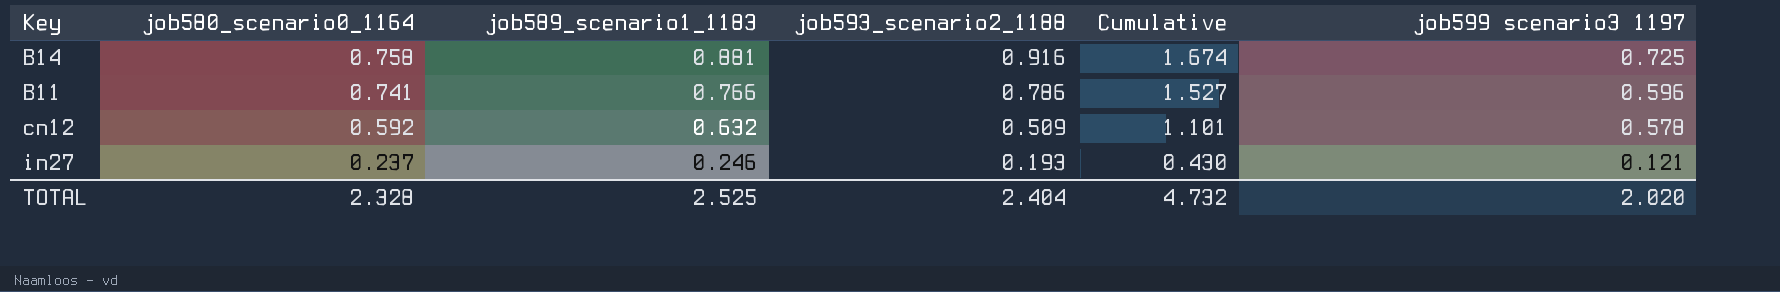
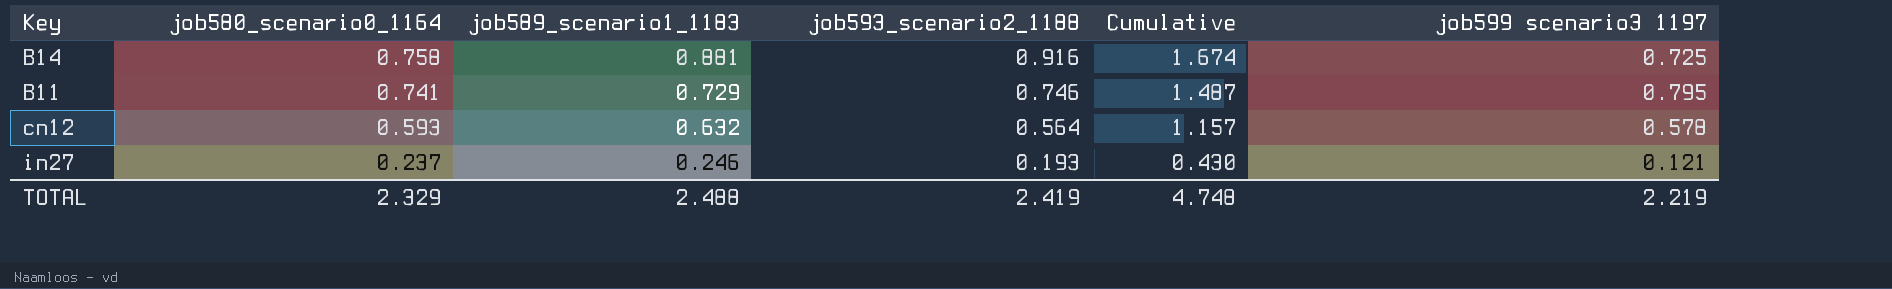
B11 | job589_scenario1_1183: 0.766 -> 0.729
B11 | job593_scenario2_1188: 0.786 -> 0.746
B11 | Cumulative: 1.527 -> 1.487
B11 | job599 scenario3 1197: 0.596 -> 0.795
cn12 | job580_scenario0_1164: 0.592 -> 0.593
cn12 | job593_scenario2_1188: 0.509 -> 0.564
cn12 | Cumulative: 1.101 -> 1.157
TOTAL | job580_scenario0_1164: 2.328 -> 2.329
TOTAL | job589_scenario1_1183: 2.525 -> 2.488
TOTAL | job593_scenario2_1188: 2.404 -> 2.419
TOTAL | Cumulative: 4.732 -> 4.748
TOTAL | job599 scenario3 1197: 2.020 -> 2.219

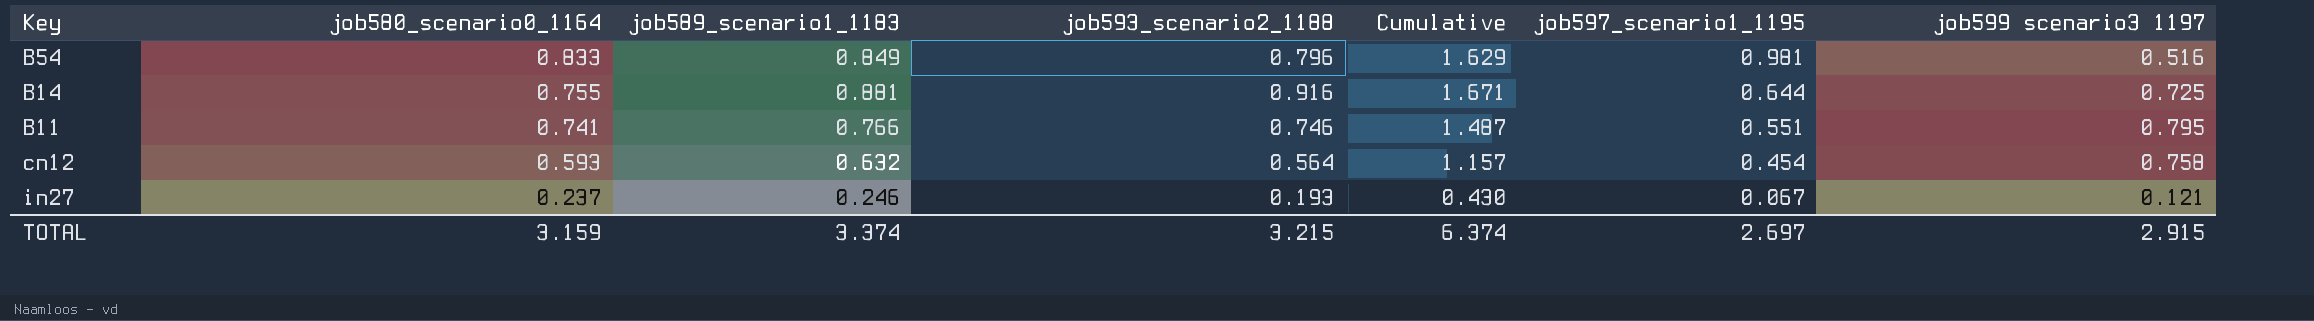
column job597_scenario1_1195 | position: none -> 6
row B54: none -> 0.833 | 0.849 | 0.796 | 1.629 | 0.981 | 0.516
B14 | job580_scenario0_1164: 0.758 -> 0.755
B14 | Cumulative: 1.674 -> 1.671
B11 | job589_scenario1_1183: 0.729 -> 0.766
cn12 | job599 scenario3 1197: 0.578 -> 0.758
TOTAL | job580_scenario0_1164: 2.329 -> 3.159
TOTAL | job589_scenario1_1183: 2.488 -> 3.374
TOTAL | job593_scenario2_1188: 2.419 -> 3.215
TOTAL | Cumulative: 4.748 -> 6.374
TOTAL | job599 scenario3 1197: 2.219 -> 2.915

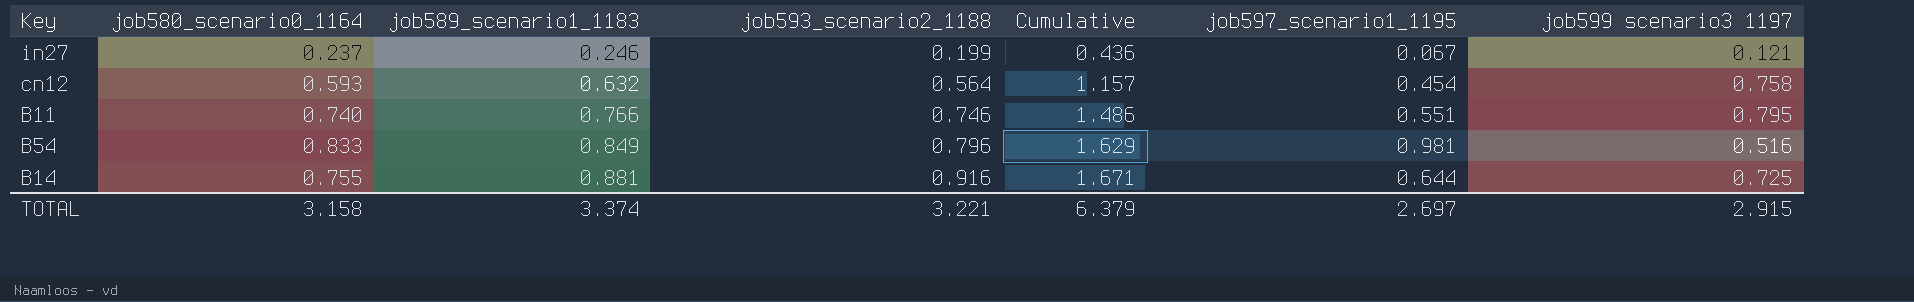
row order: job580_scenario0_1164 descending -> job589_scenario1_1183 ascending
in27 | job593_scenario2_1188: 0.193 -> 0.199
in27 | Cumulative: 0.430 -> 0.436
B11 | job580_scenario0_1164: 0.741 -> 0.740
B11 | Cumulative: 1.487 -> 1.486
TOTAL | job580_scenario0_1164: 3.159 -> 3.158
TOTAL | job593_scenario2_1188: 3.215 -> 3.221
TOTAL | Cumulative: 6.374 -> 6.379

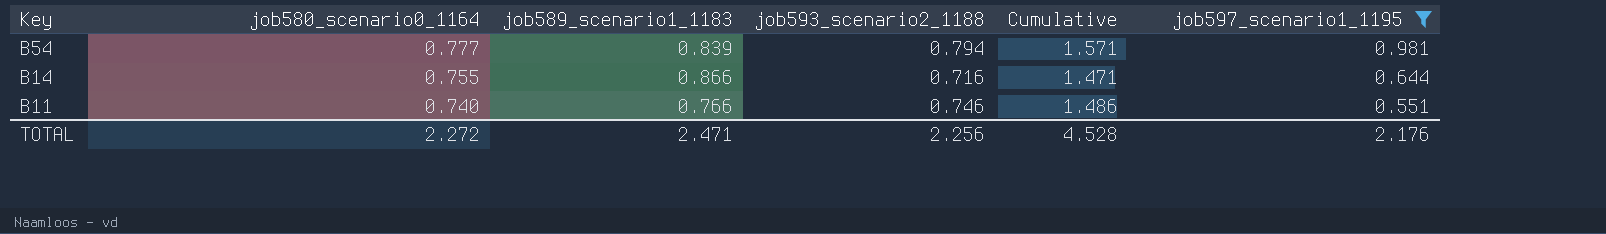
filter: none -> job597_scenario1_1195 >= 0.551
row order: job589_scenario1_1183 ascending -> Key descending
column job599 scenario3 1197 | position: 7 -> none
B54 | job580_scenario0_1164: 0.833 -> 0.777
B54 | job589_scenario1_1183: 0.849 -> 0.839
B54 | job593_scenario2_1188: 0.796 -> 0.794
B54 | Cumulative: 1.629 -> 1.571
B14 | job589_scenario1_1183: 0.881 -> 0.866
B14 | job593_scenario2_1188: 0.916 -> 0.716
B14 | Cumulative: 1.671 -> 1.471
TOTAL | job580_scenario0_1164: 3.158 -> 2.272
TOTAL | job589_scenario1_1183: 3.374 -> 2.471
TOTAL | job593_scenario2_1188: 3.221 -> 2.256
TOTAL | Cumulative: 6.379 -> 4.528
TOTAL | job597_scenario1_1195: 2.697 -> 2.176

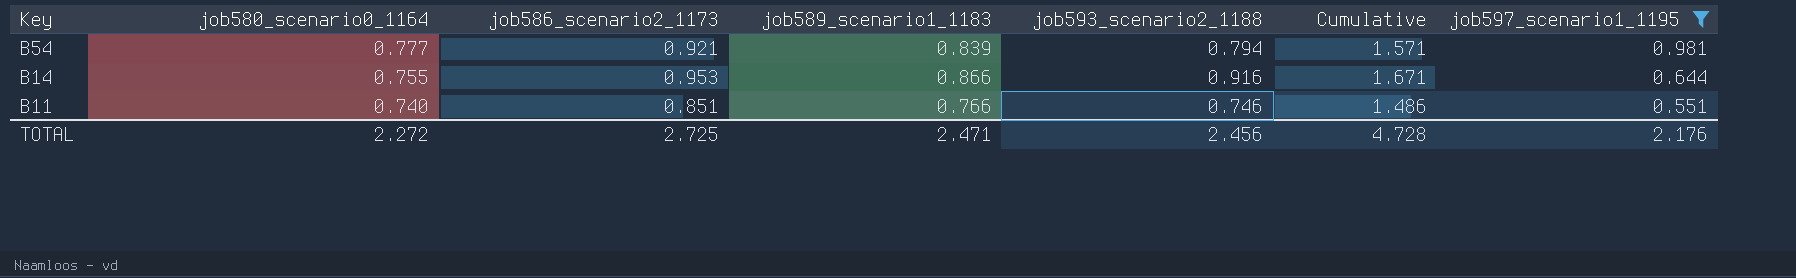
column job586_scenario2_1173 | position: none -> 3
B14 | job593_scenario2_1188: 0.716 -> 0.916
B14 | Cumulative: 1.471 -> 1.671
TOTAL | job593_scenario2_1188: 2.256 -> 2.456
TOTAL | Cumulative: 4.528 -> 4.728

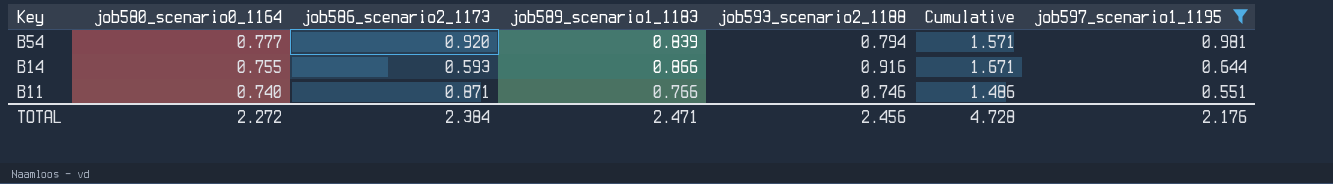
B54 | job586_scenario2_1173: 0.921 -> 0.920
B14 | job586_scenario2_1173: 0.953 -> 0.593
B11 | job586_scenario2_1173: 0.851 -> 0.871
TOTAL | job586_scenario2_1173: 2.725 -> 2.384

